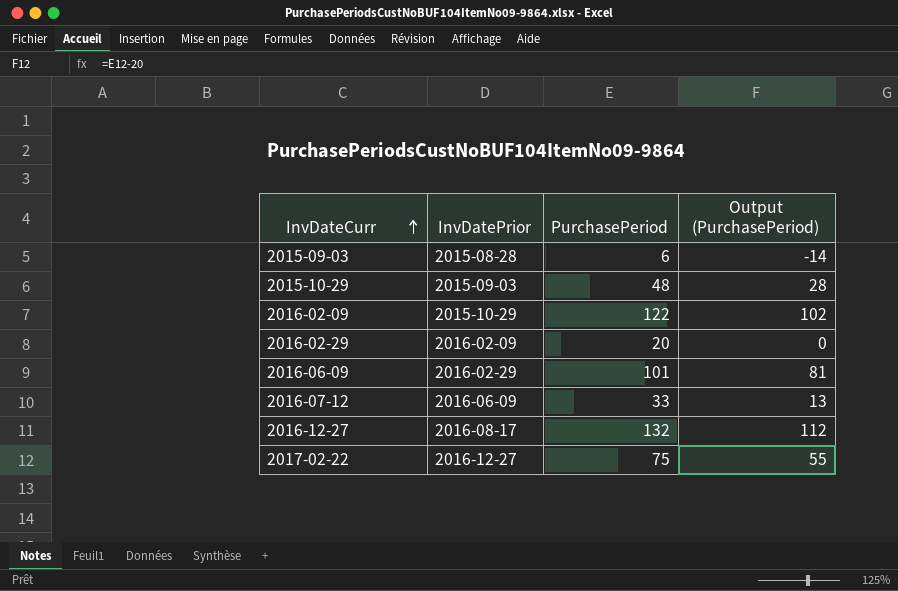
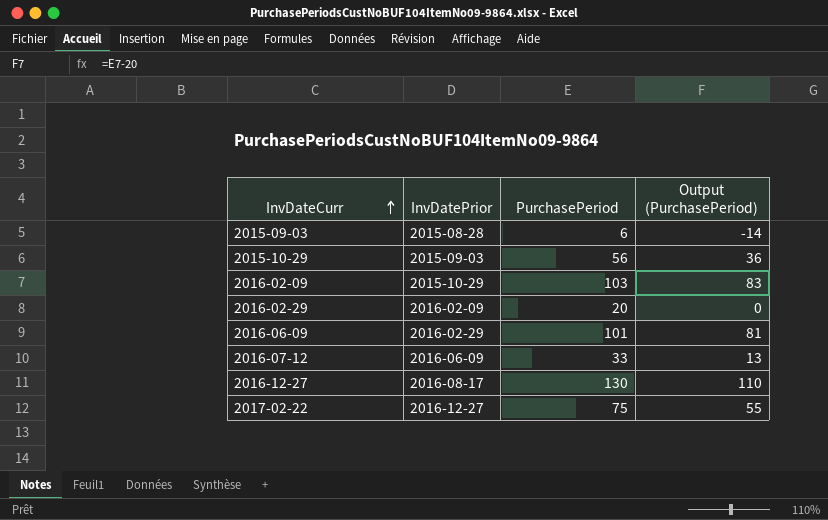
2015-10-29 | PurchasePeriod: 48 -> 56
2015-10-29 | Output (PurchasePeriod): 28 -> 36
2016-02-09 | PurchasePeriod: 122 -> 103
2016-02-09 | Output (PurchasePeriod): 102 -> 83
2016-12-27 | PurchasePeriod: 132 -> 130
2016-12-27 | Output (PurchasePeriod): 112 -> 110

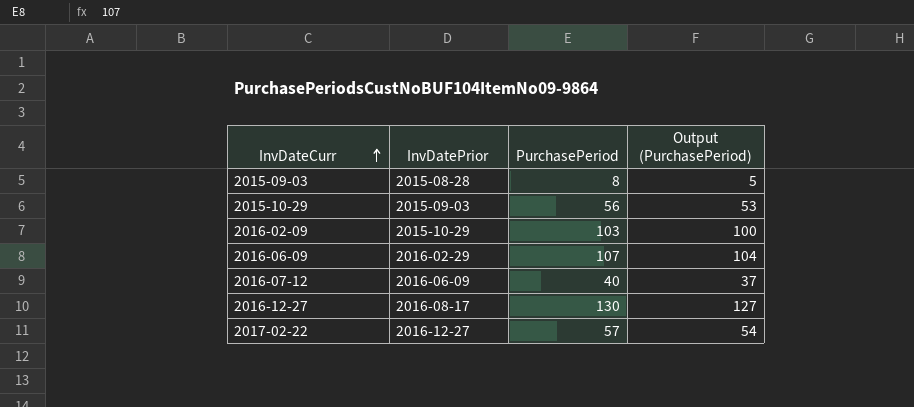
column Output (PurchasePeriod) | formula: [PurchasePeriod] - 20 -> [PurchasePeriod] - 3
row 2016-02-29: 2016-02-09 | 20 | 0 -> none
2015-09-03 | PurchasePeriod: 6 -> 8
2016-06-09 | PurchasePeriod: 101 -> 107
2016-07-12 | PurchasePeriod: 33 -> 40
2017-02-22 | PurchasePeriod: 75 -> 57

